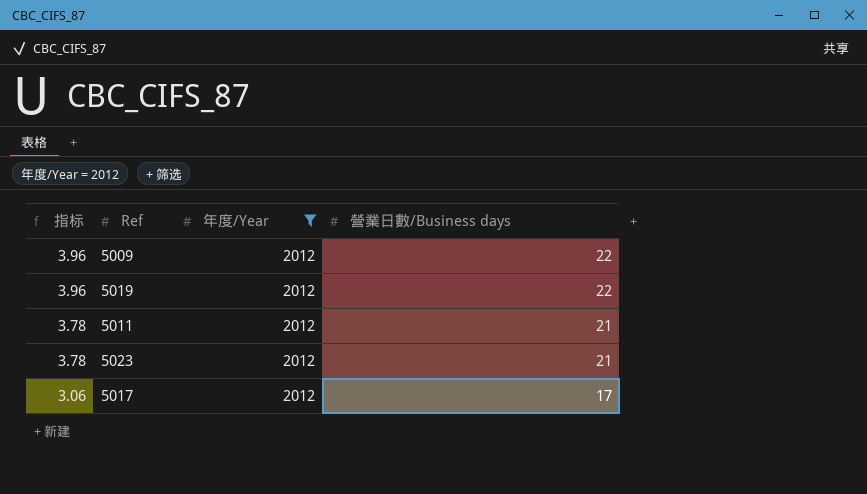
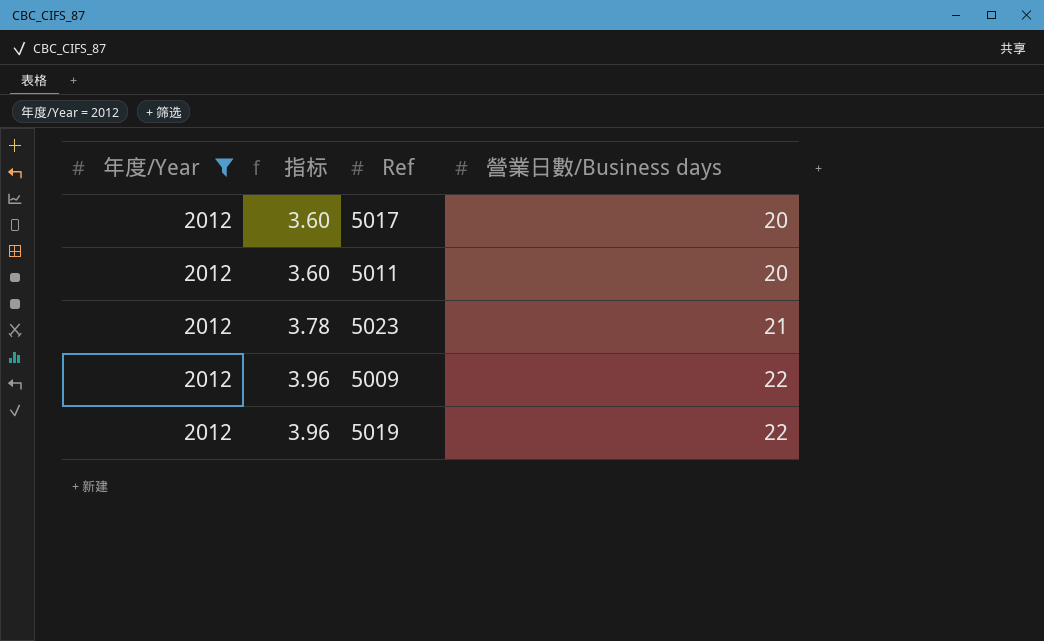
row order: 指标 descending -> 指标 ascending
column 年度/Year | position: 3 -> 1
5017 | 指标: 3.06 -> 3.60
5017 | 營業日數/Business days: 17 -> 20
5011 | 指标: 3.78 -> 3.60
5011 | 營業日數/Business days: 21 -> 20

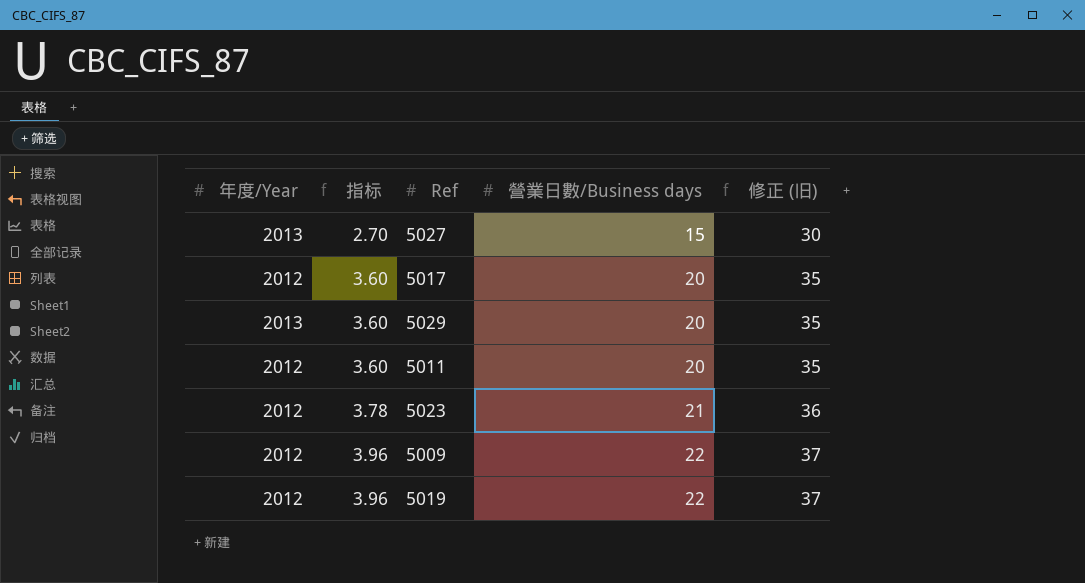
filter: 年度/Year = 2012 -> none
column 修正 (旧) | formula: none -> [營業日數/Business days] + 15

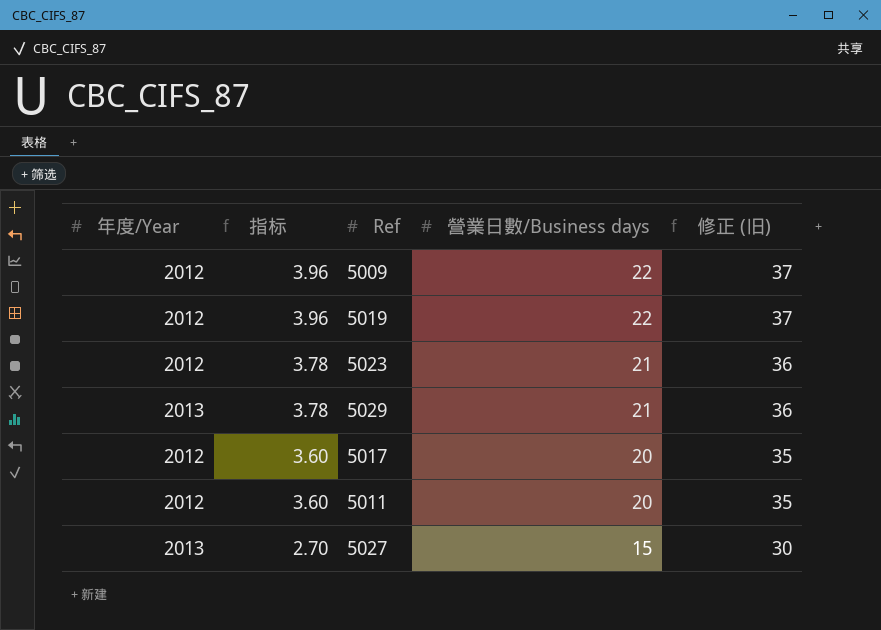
row order: 指标 ascending -> 指标 descending
5029 | 指标: 3.60 -> 3.78
5029 | 營業日數/Business days: 20 -> 21
5029 | 修正 (旧): 35 -> 36

